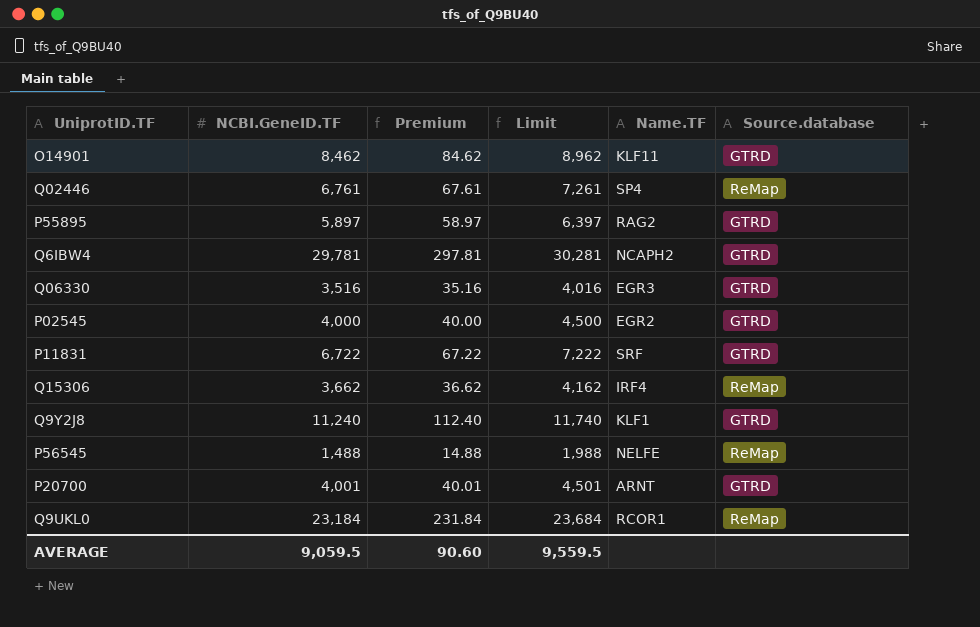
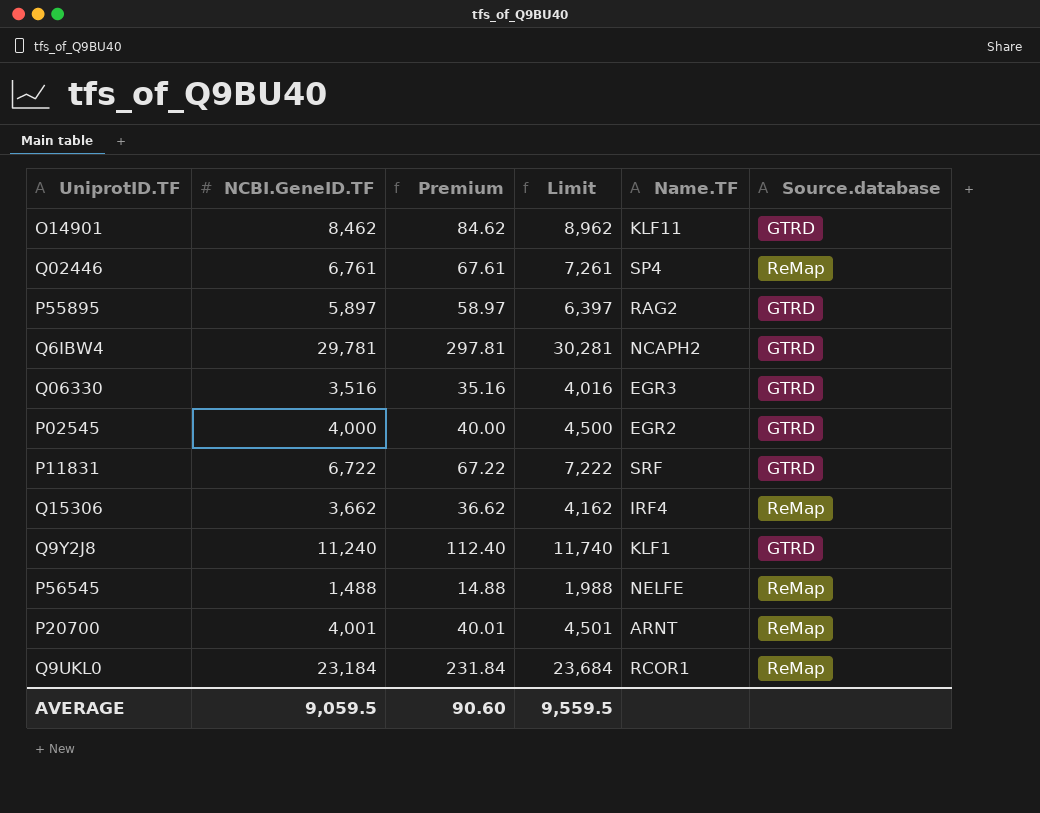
P20700 | Source.database: GTRD -> ReMap

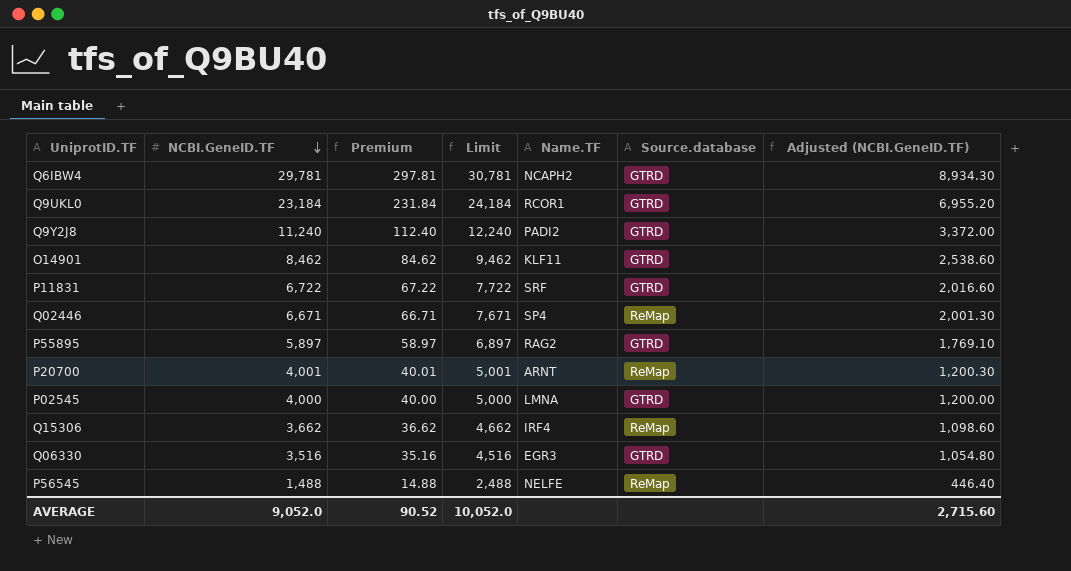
row order: none -> NCBI.GeneID.TF descending
column Limit | formula: [NCBI.GeneID.TF] + 500 -> [NCBI.GeneID.TF] + 1000
column Adjusted (NCBI.GeneID.TF) | formula: none -> [NCBI.GeneID.TF] * 0.3
Q9UKL0 | Source.database: ReMap -> GTRD
Q9Y2J8 | Name.TF: KLF1 -> PADI2
Q02446 | NCBI.GeneID.TF: 6,761 -> 6,671
Q02446 | Premium: 67.61 -> 66.71
P02545 | Name.TF: EGR2 -> LMNA
AVERAGE | NCBI.GeneID.TF: 9,059.5 -> 9,052.0
AVERAGE | Premium: 90.60 -> 90.52
AVERAGE | Limit: 9,559.5 -> 10,052.0

